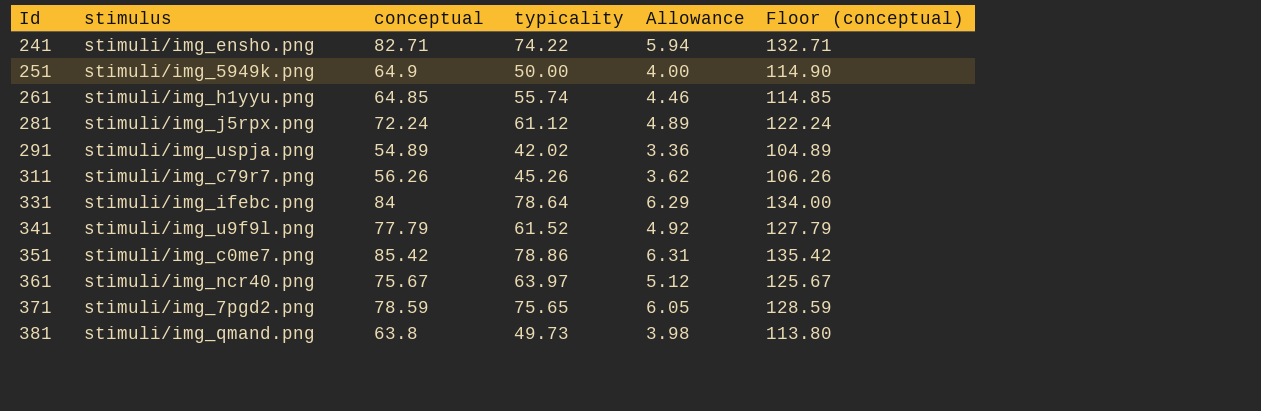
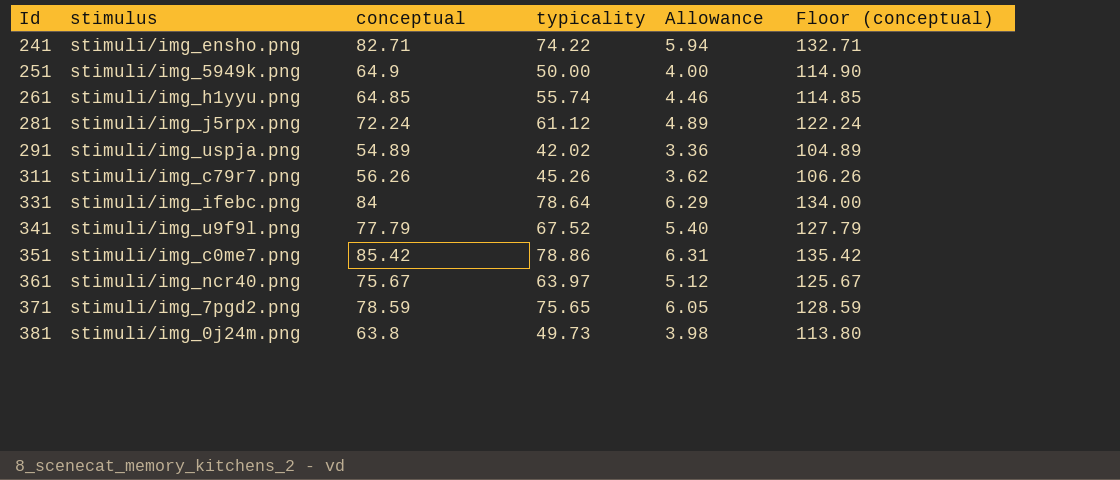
341 | typicality: 61.52 -> 67.52
341 | Allowance: 4.92 -> 5.40
381 | stimulus: stimuli/img_qmand.png -> stimuli/img_0j24m.png

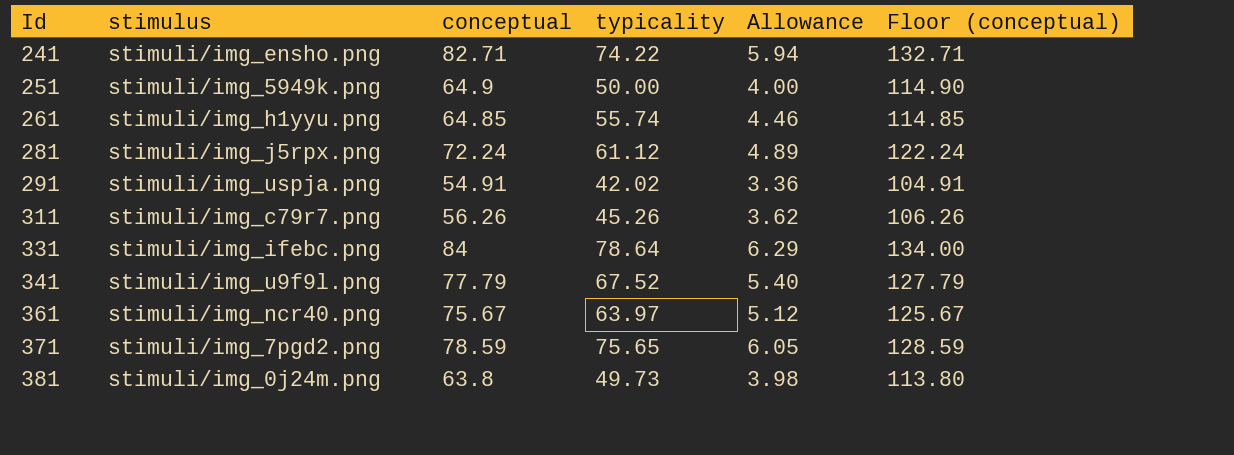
row 351: stimuli/img_c0me7.png | 85.42 | 78.86 | 6.31 | 135.42 -> none
291 | conceptual: 54.89 -> 54.91
291 | Floor (conceptual): 104.89 -> 104.91

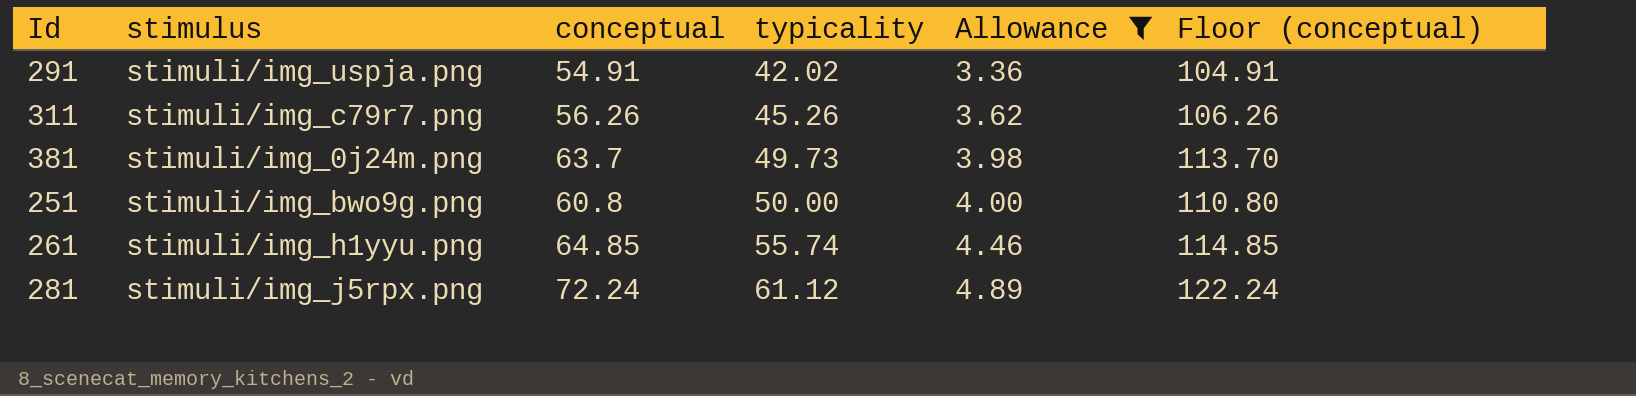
filter: none -> Allowance <= 4.89
row order: Id ascending -> typicality ascending
381 | conceptual: 63.8 -> 63.7
381 | Floor (conceptual): 113.80 -> 113.70
251 | stimulus: stimuli/img_5949k.png -> stimuli/img_bwo9g.png
251 | conceptual: 64.9 -> 60.8
251 | Floor (conceptual): 114.90 -> 110.80

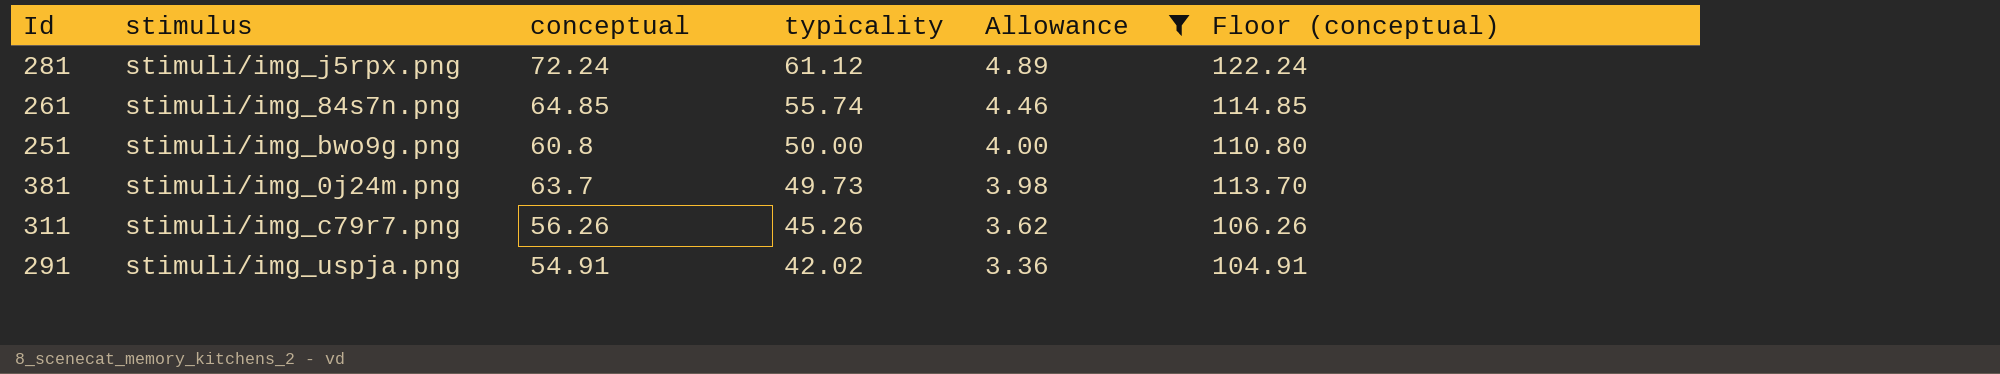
row order: typicality ascending -> typicality descending
261 | stimulus: stimuli/img_h1yyu.png -> stimuli/img_84s7n.png

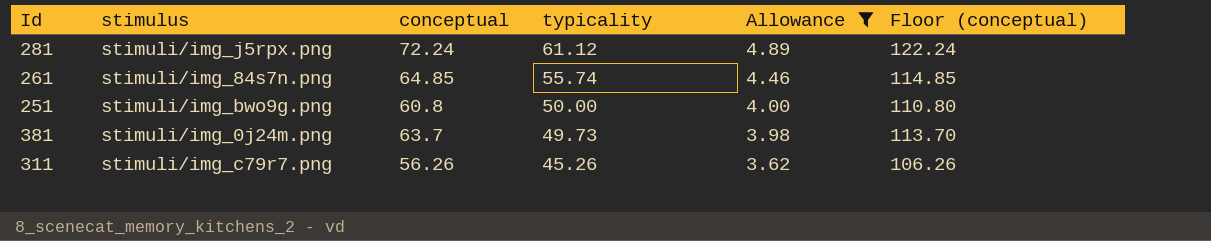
row 291: stimuli/img_uspja.png | 54.91 | 42.02 | 3.36 | 104.91 -> none

